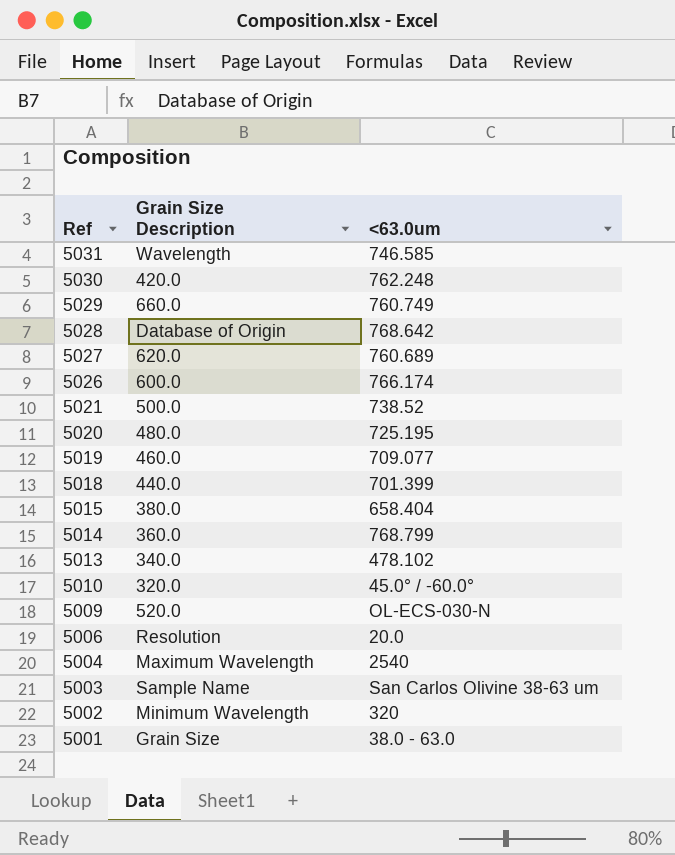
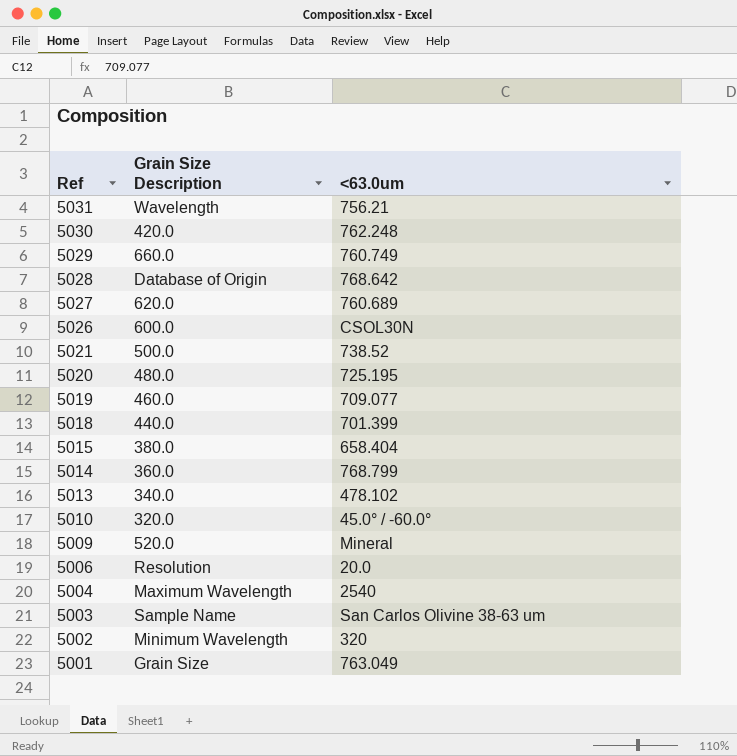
5031 | <63.0um: 746.585 -> 756.21
5026 | <63.0um: 766.174 -> CSOL30N
5009 | <63.0um: OL-ECS-030-N -> Mineral
5001 | <63.0um: 38.0 - 63.0 -> 763.049

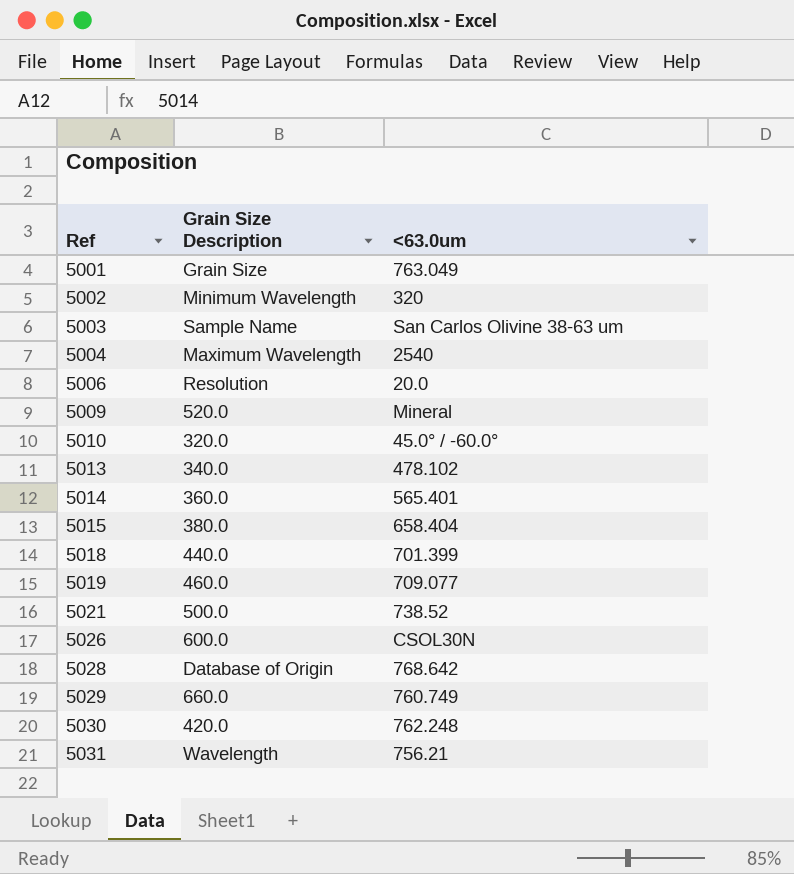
row order: Ref descending -> Ref ascending
row 5027: 620.0 | 760.689 -> none
row 5020: 480.0 | 725.195 -> none
5014 | <63.0um: 768.799 -> 565.401

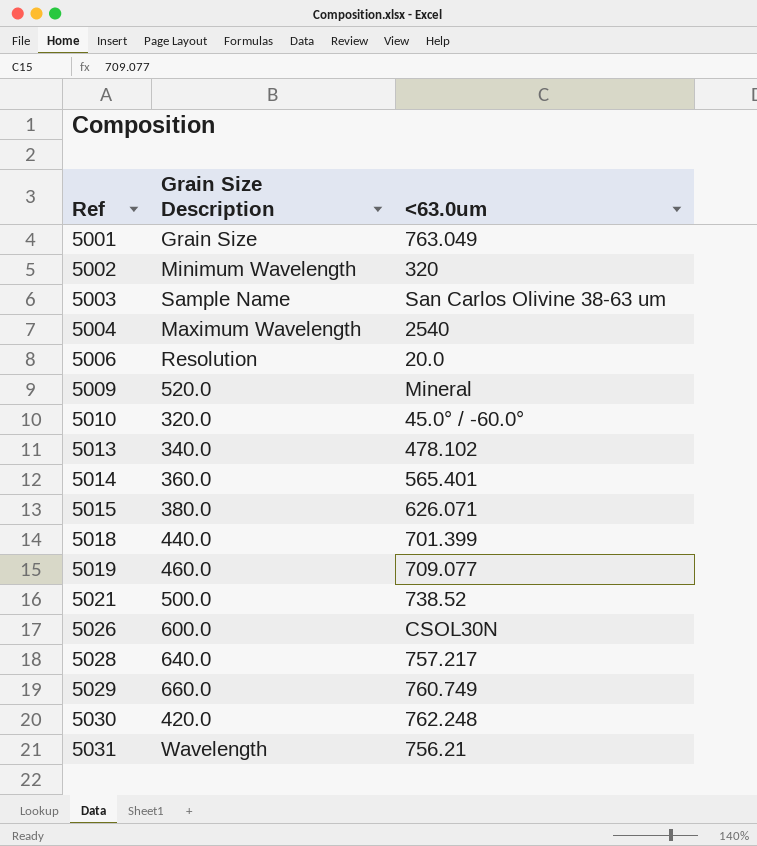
5015 | <63.0um: 658.404 -> 626.071
5028 | Grain Size Description: Database of Origin -> 640.0
5028 | <63.0um: 768.642 -> 757.217

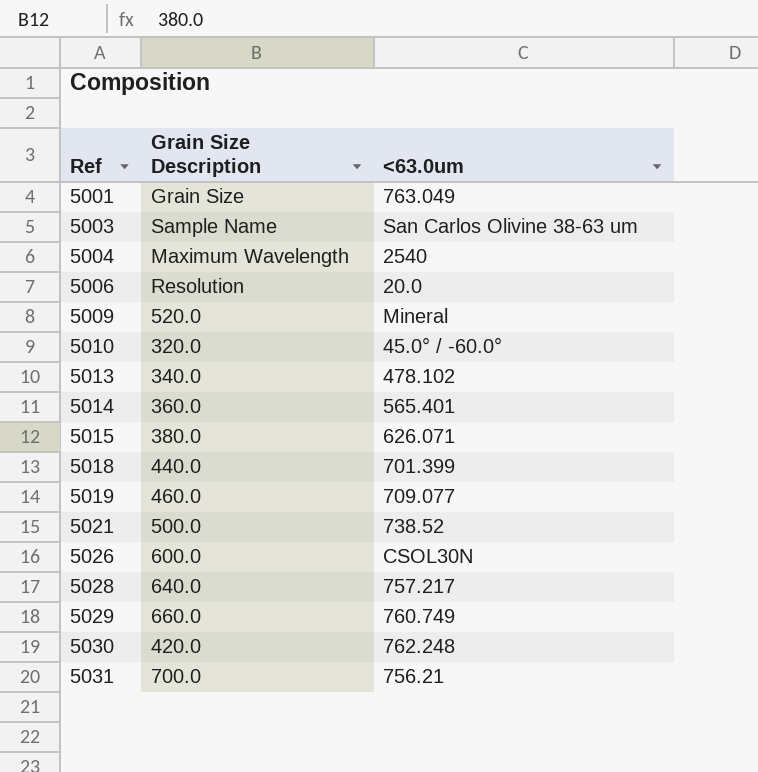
row 5002: Minimum Wavelength | 320 -> none
5031 | Grain Size Description: Wavelength -> 700.0

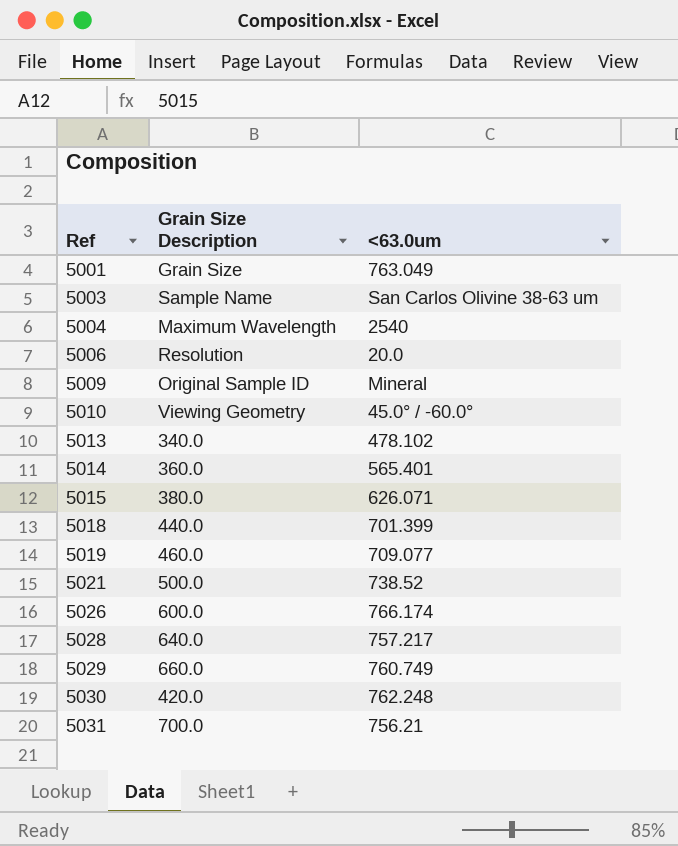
5009 | Grain Size Description: 520.0 -> Original Sample ID
5010 | Grain Size Description: 320.0 -> Viewing Geometry
5026 | <63.0um: CSOL30N -> 766.174

